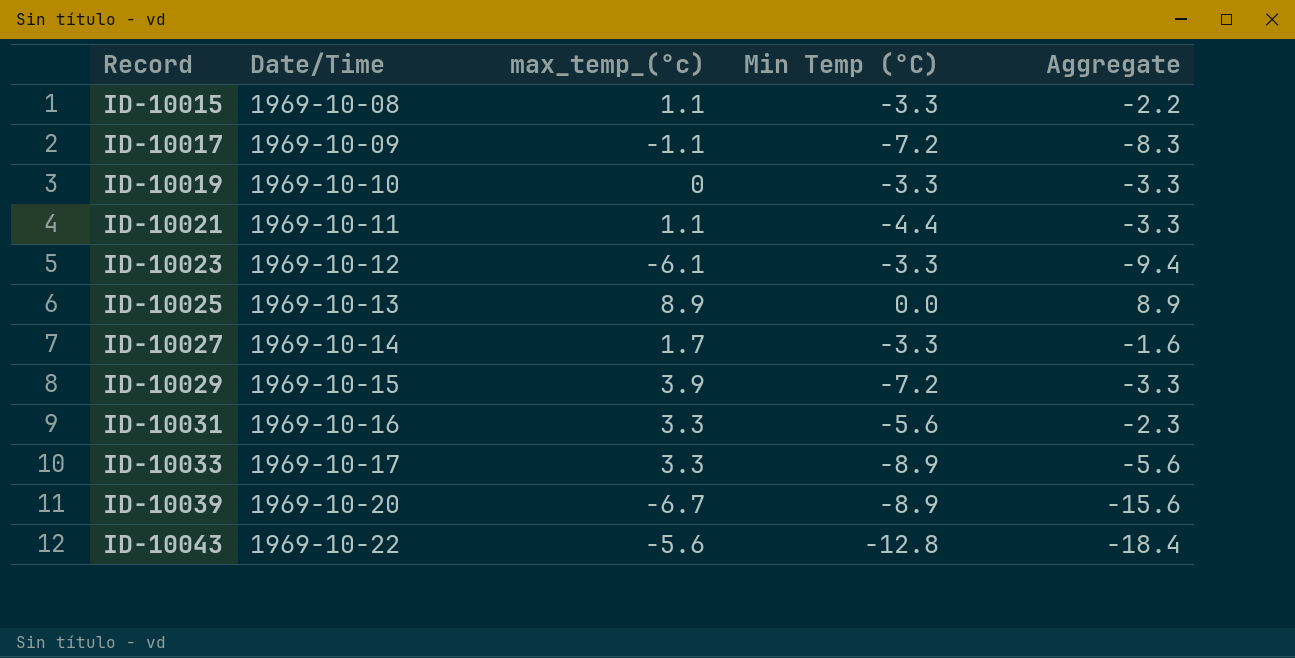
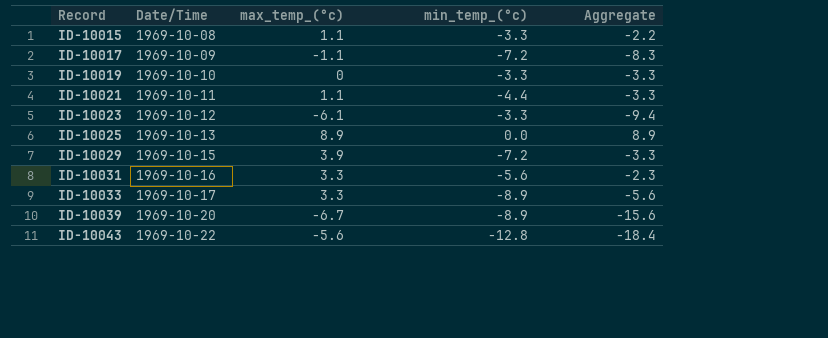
column name: Min Temp (°C) -> min_temp_(°c)
row ID-10027: 1969-10-14 | 1.7 | -3.3 | -1.6 -> none

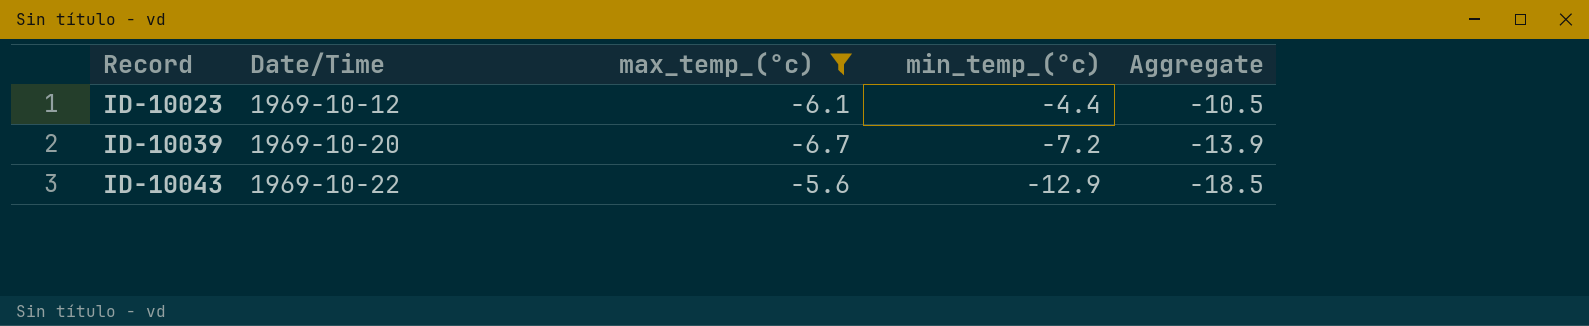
filter: none -> max_temp_(°c) <= -5.6
ID-10023 | min_temp_(°c): -3.3 -> -4.4
ID-10023 | Aggregate: -9.4 -> -10.5
ID-10039 | min_temp_(°c): -8.9 -> -7.2
ID-10039 | Aggregate: -15.6 -> -13.9
ID-10043 | min_temp_(°c): -12.8 -> -12.9
ID-10043 | Aggregate: -18.4 -> -18.5

